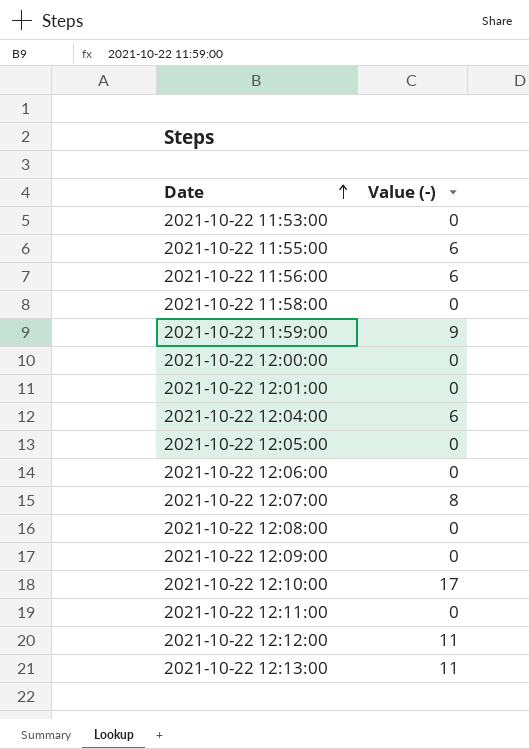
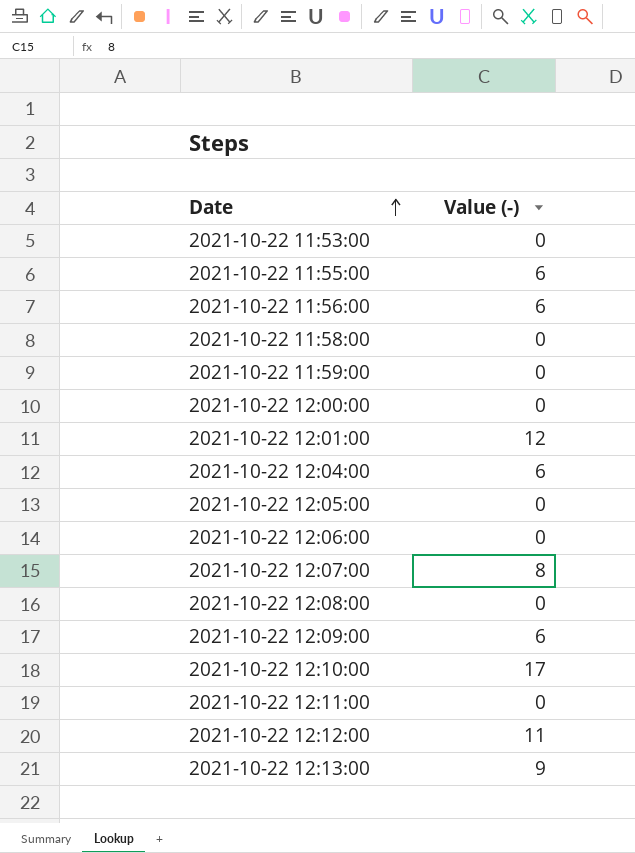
2021-10-22 11:59:00 | Value (-): 9 -> 0
2021-10-22 12:01:00 | Value (-): 0 -> 12
2021-10-22 12:09:00 | Value (-): 0 -> 6
2021-10-22 12:13:00 | Value (-): 11 -> 9

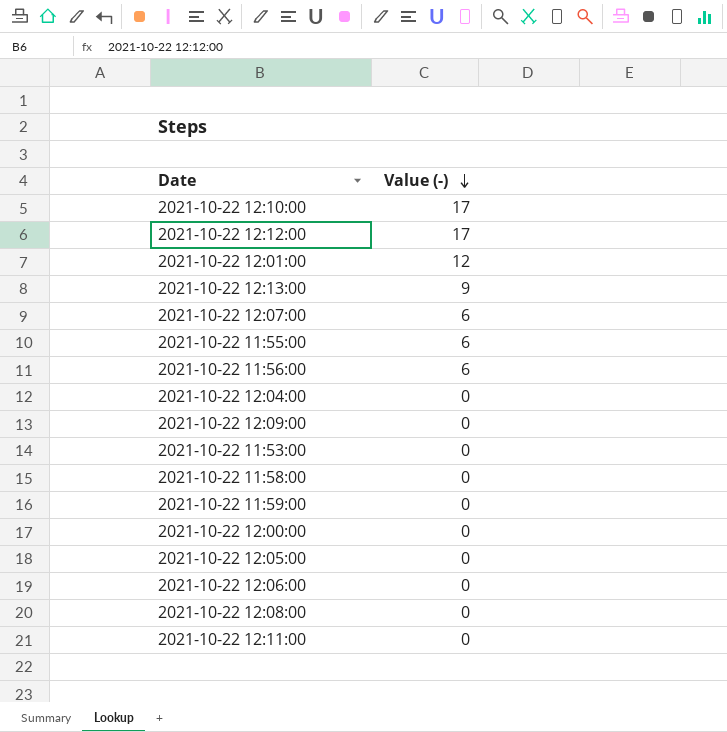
row order: Date ascending -> Value (-) descending
2021-10-22 12:12:00 | Value (-): 11 -> 17
2021-10-22 12:07:00 | Value (-): 8 -> 6
2021-10-22 12:04:00 | Value (-): 6 -> 0
2021-10-22 12:09:00 | Value (-): 6 -> 0

